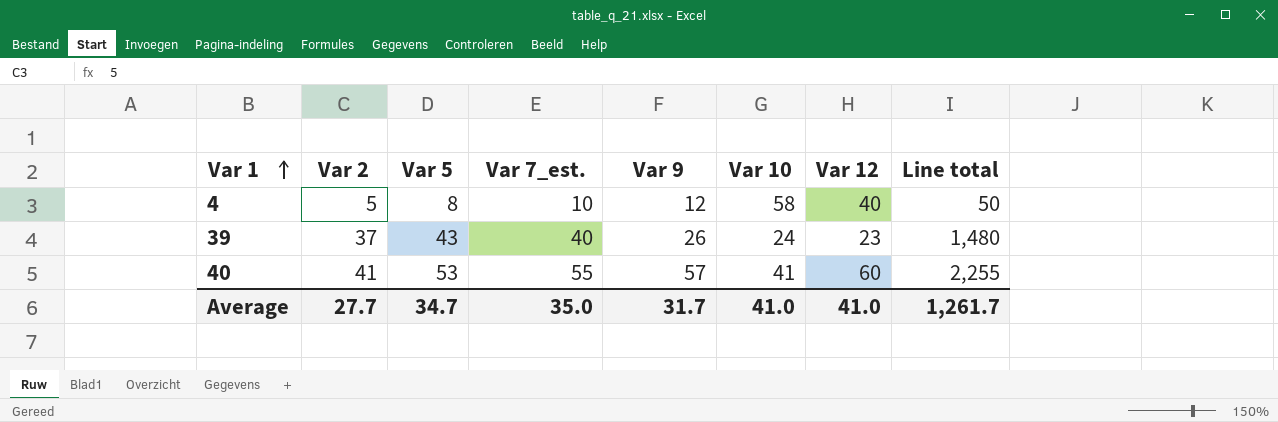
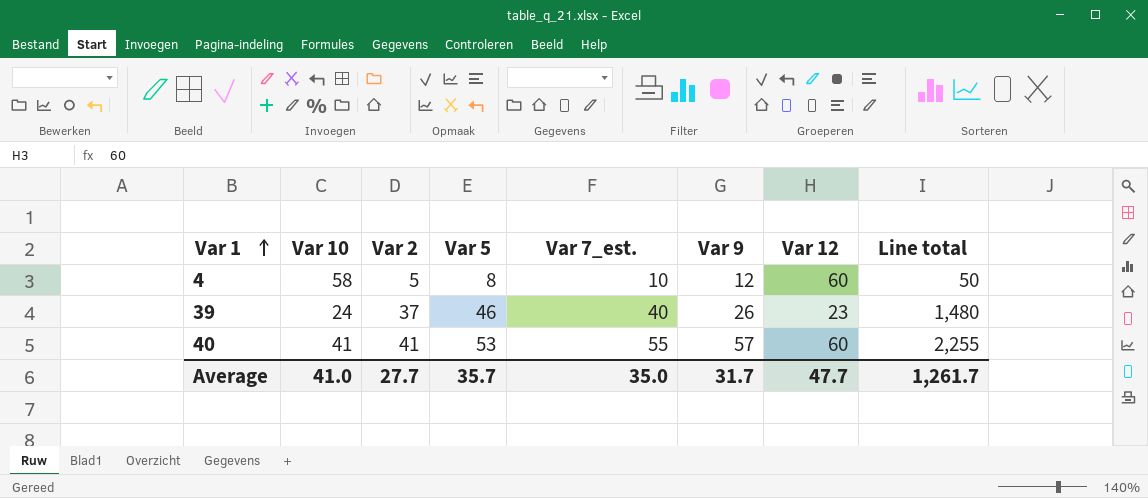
column Var 10 | position: 6 -> 2
4 | Var 12: 40 -> 60
39 | Var 5: 43 -> 46
Average | Var 5: 34.7 -> 35.7
Average | Var 12: 41.0 -> 47.7

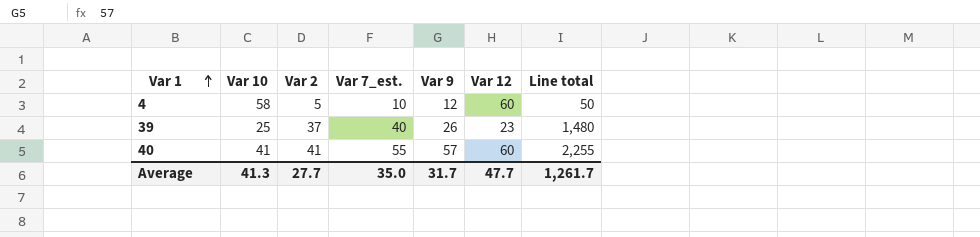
column Var 5 | position: 4 -> none
39 | Var 10: 24 -> 25
Average | Var 10: 41.0 -> 41.3

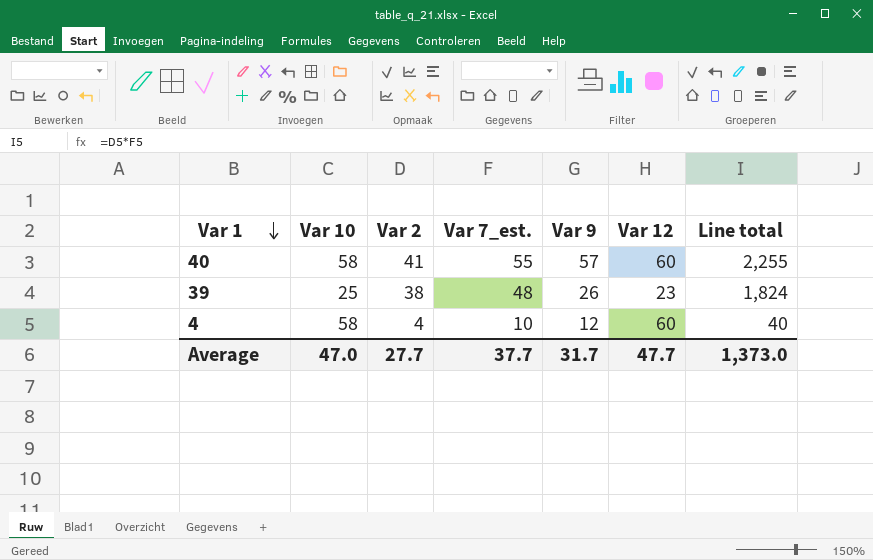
row order: Var 1 ascending -> Var 1 descending
40 | Var 10: 41 -> 58
39 | Var 2: 37 -> 38
39 | Var 7_est.: 40 -> 48
39 | Line total: 1,480 -> 1,824
4 | Var 2: 5 -> 4
4 | Line total: 50 -> 40
Average | Var 10: 41.3 -> 47.0
Average | Var 7_est.: 35.0 -> 37.7
Average | Line total: 1,261.7 -> 1,373.0

